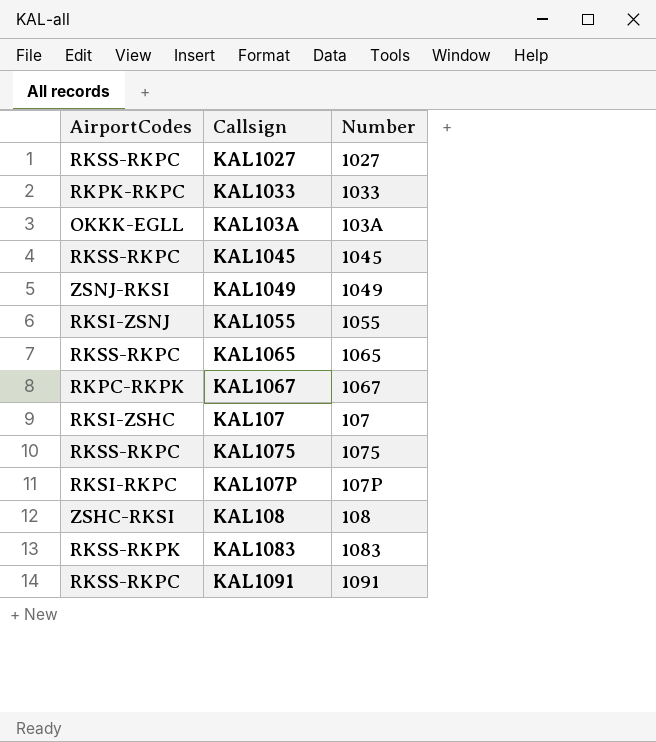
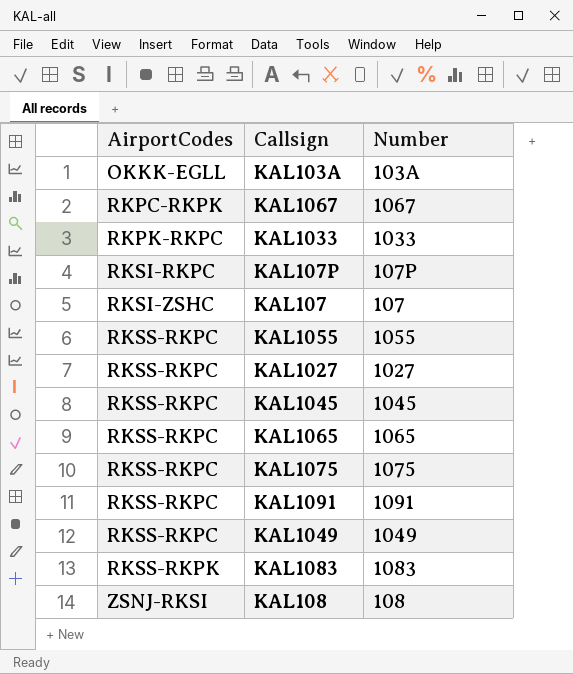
row order: none -> AirportCodes ascending
KAL1055 | AirportCodes: RKSI-ZSNJ -> RKSS-RKPC
KAL1049 | AirportCodes: ZSNJ-RKSI -> RKSS-RKPC
KAL108 | AirportCodes: ZSHC-RKSI -> ZSNJ-RKSI

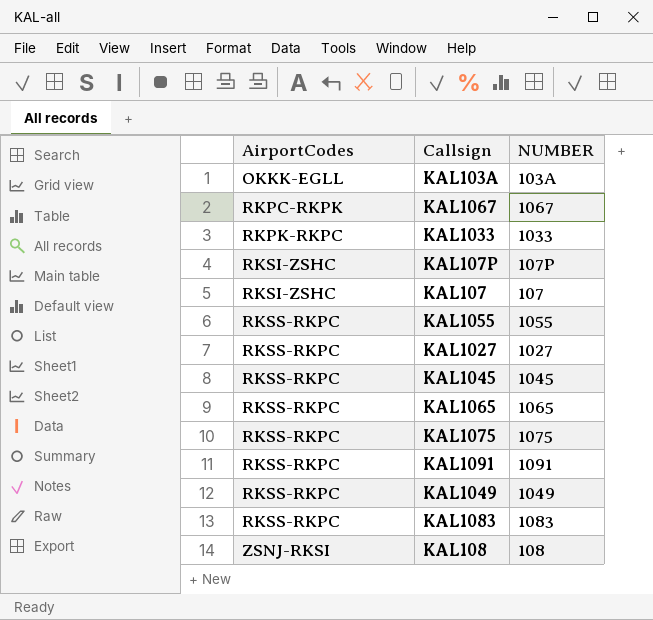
column name: Number -> NUMBER
KAL107P | AirportCodes: RKSI-RKPC -> RKSI-ZSHC
KAL1083 | AirportCodes: RKSS-RKPK -> RKSS-RKPC

